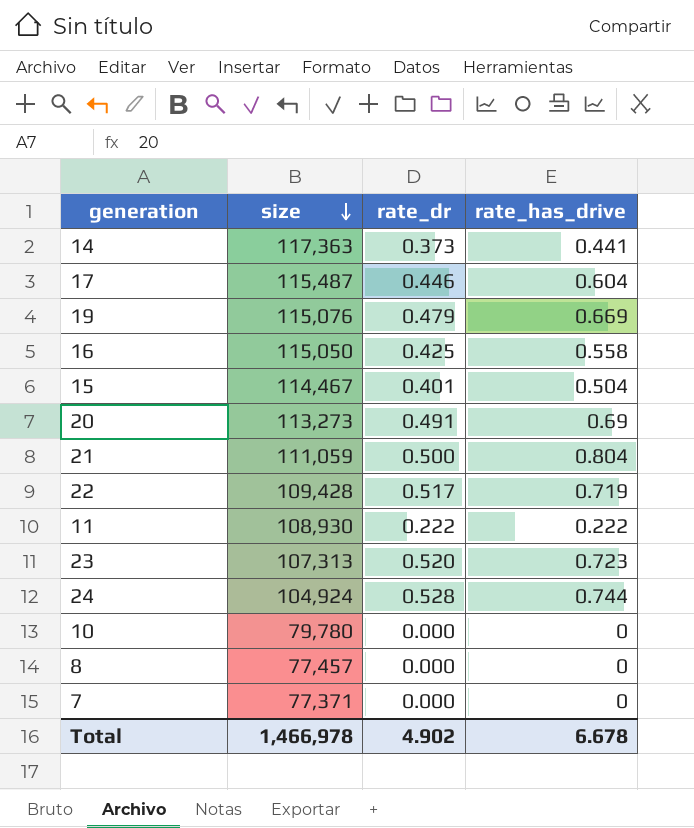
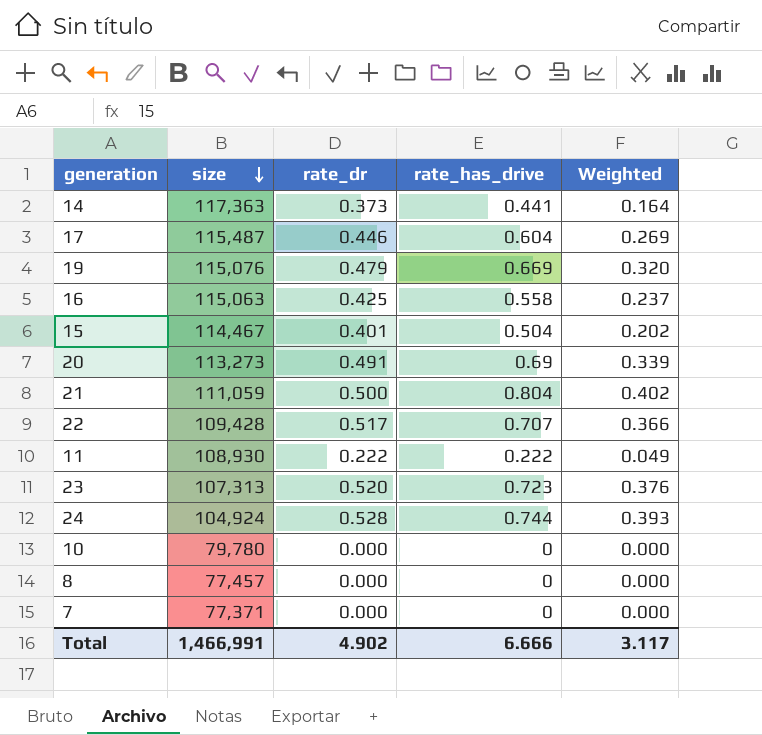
column Weighted | formula: none -> [rate_dr] * [rate_has_drive]
16 | size: 115,050 -> 115,063
22 | rate_has_drive: 0.719 -> 0.707
Total | size: 1,466,978 -> 1,466,991
Total | rate_has_drive: 6.678 -> 6.666

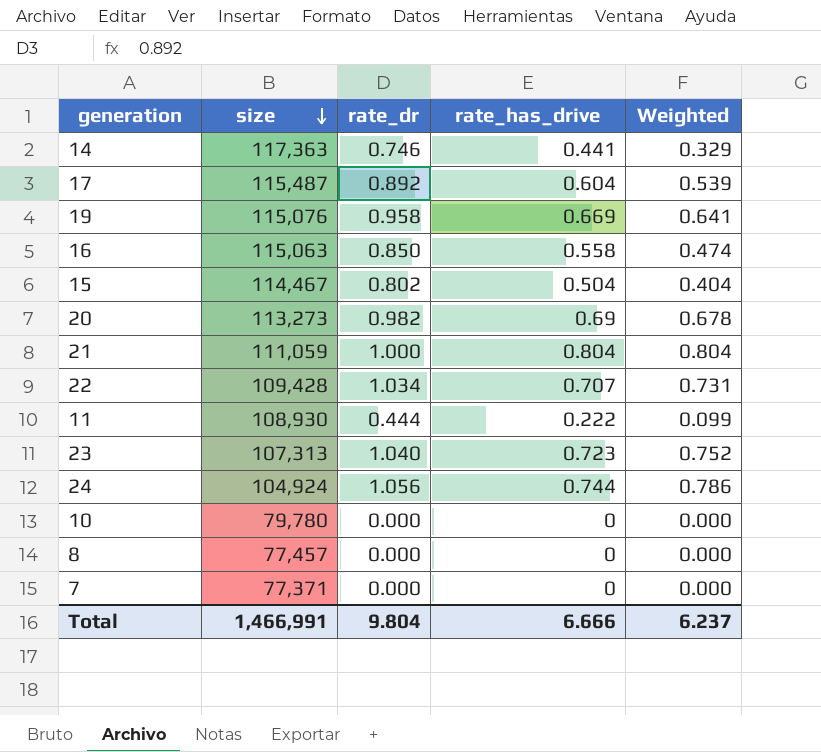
14 | rate_dr: 0.373 -> 0.746
14 | Weighted: 0.164 -> 0.329
17 | rate_dr: 0.446 -> 0.892
17 | Weighted: 0.269 -> 0.539
19 | rate_dr: 0.479 -> 0.958
19 | Weighted: 0.320 -> 0.641
16 | rate_dr: 0.425 -> 0.850
16 | Weighted: 0.237 -> 0.474
15 | rate_dr: 0.401 -> 0.802
15 | Weighted: 0.202 -> 0.404
20 | rate_dr: 0.491 -> 0.982
20 | Weighted: 0.339 -> 0.678
21 | rate_dr: 0.500 -> 1.000
21 | Weighted: 0.402 -> 0.804
22 | rate_dr: 0.517 -> 1.034
22 | Weighted: 0.366 -> 0.731
11 | rate_dr: 0.222 -> 0.444
11 | Weighted: 0.049 -> 0.099
23 | rate_dr: 0.520 -> 1.040
23 | Weighted: 0.376 -> 0.752
24 | rate_dr: 0.528 -> 1.056
24 | Weighted: 0.393 -> 0.786
Total | rate_dr: 4.902 -> 9.804
Total | Weighted: 3.117 -> 6.237

